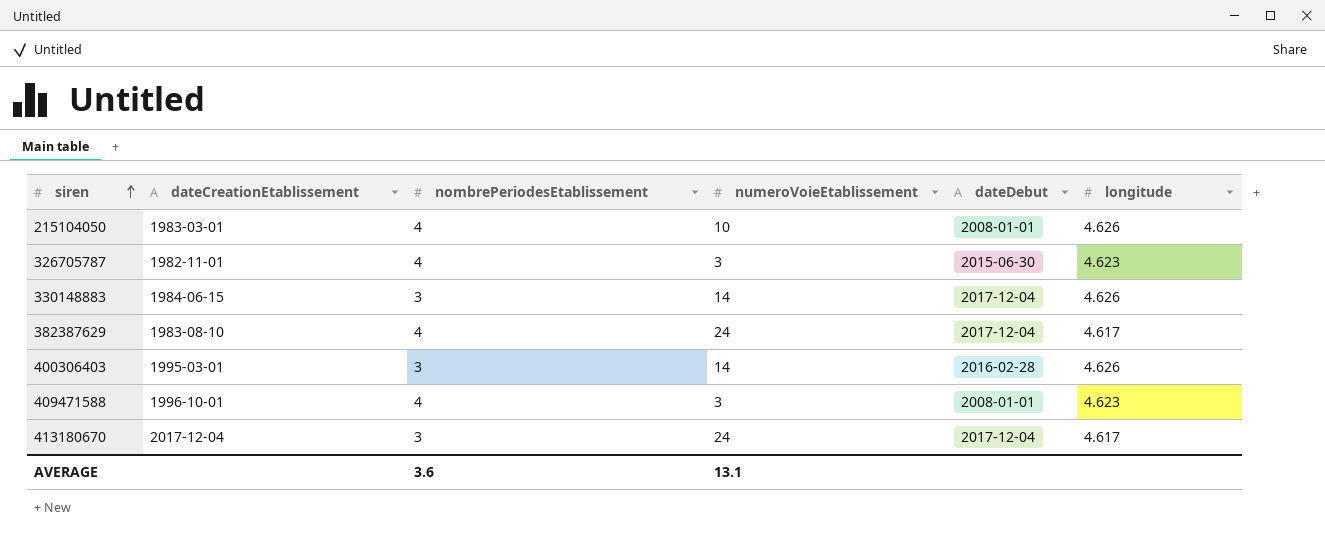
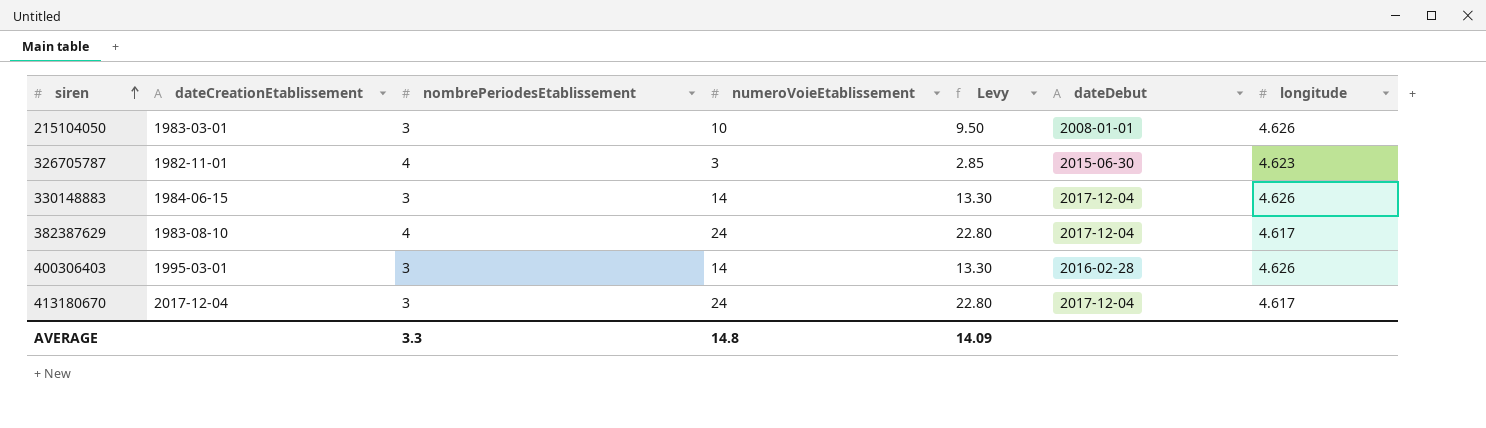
column Levy | formula: none -> [numeroVoieEtablissement] * 0.95
row 409471588: 1996-10-01 | 4 | 3 | 2008-01-01 | 4.623 -> none
215104050 | nombrePeriodesEtablissement: 4 -> 3
AVERAGE | nombrePeriodesEtablissement: 3.6 -> 3.3
AVERAGE | numeroVoieEtablissement: 13.1 -> 14.8

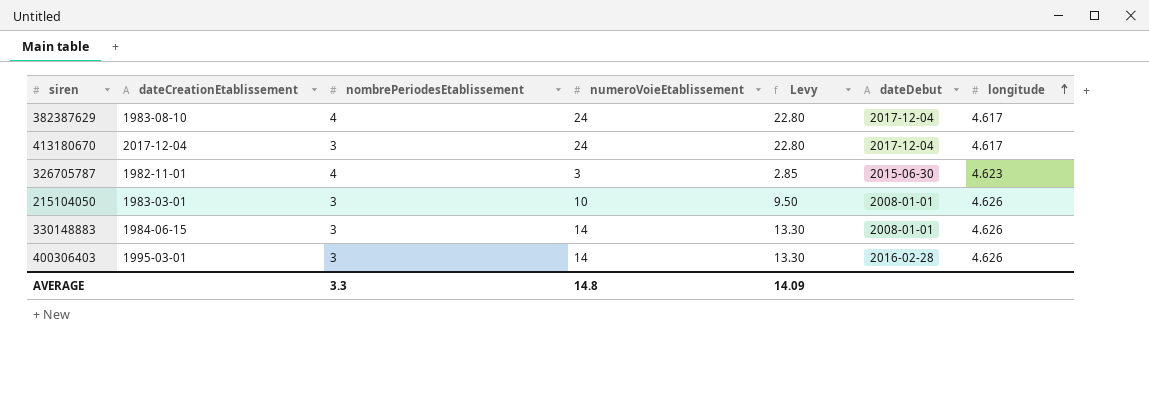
row order: siren ascending -> longitude ascending
330148883 | dateDebut: 2017-12-04 -> 2008-01-01

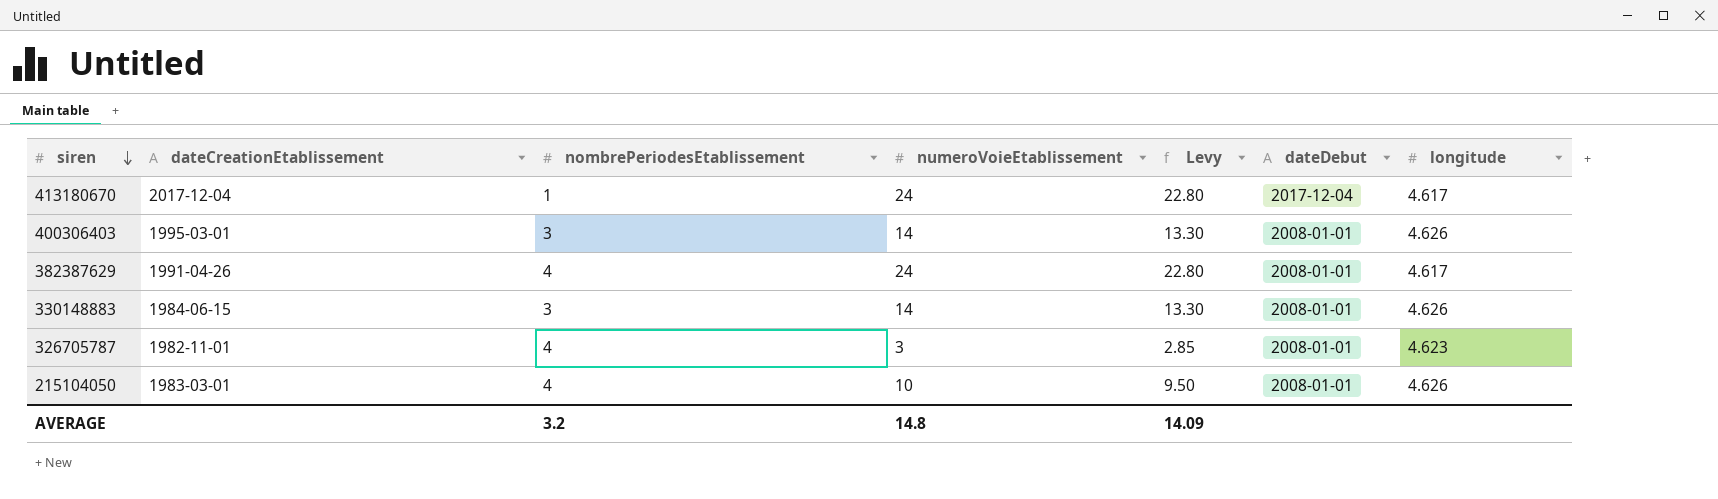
row order: longitude ascending -> siren descending
413180670 | nombrePeriodesEtablissement: 3 -> 1
400306403 | dateDebut: 2016-02-28 -> 2008-01-01
382387629 | dateCreationEtablissement: 1983-08-10 -> 1991-04-26
382387629 | dateDebut: 2017-12-04 -> 2008-01-01
326705787 | dateDebut: 2015-06-30 -> 2008-01-01
215104050 | nombrePeriodesEtablissement: 3 -> 4
AVERAGE | nombrePeriodesEtablissement: 3.3 -> 3.2

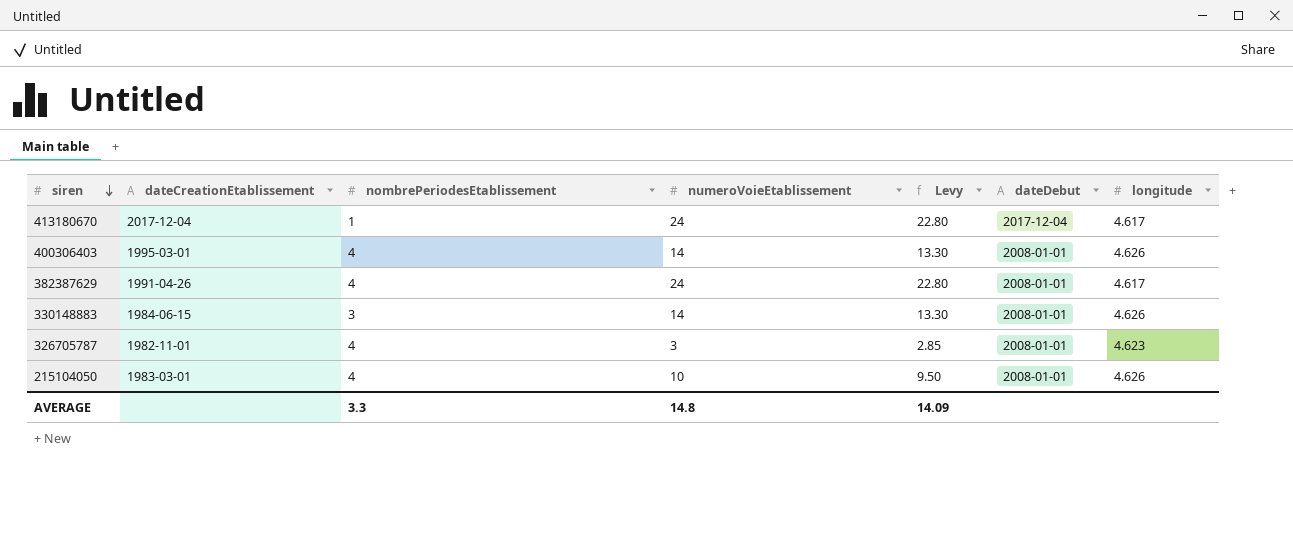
400306403 | nombrePeriodesEtablissement: 3 -> 4
AVERAGE | nombrePeriodesEtablissement: 3.2 -> 3.3

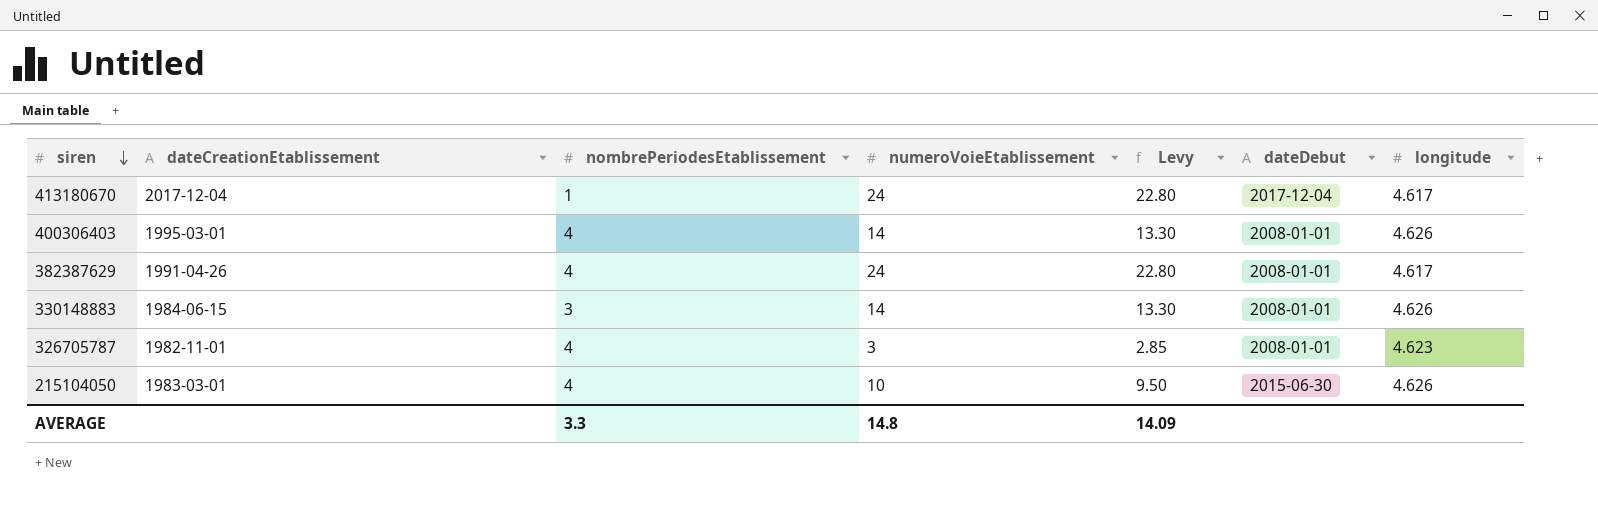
215104050 | dateDebut: 2008-01-01 -> 2015-06-30

